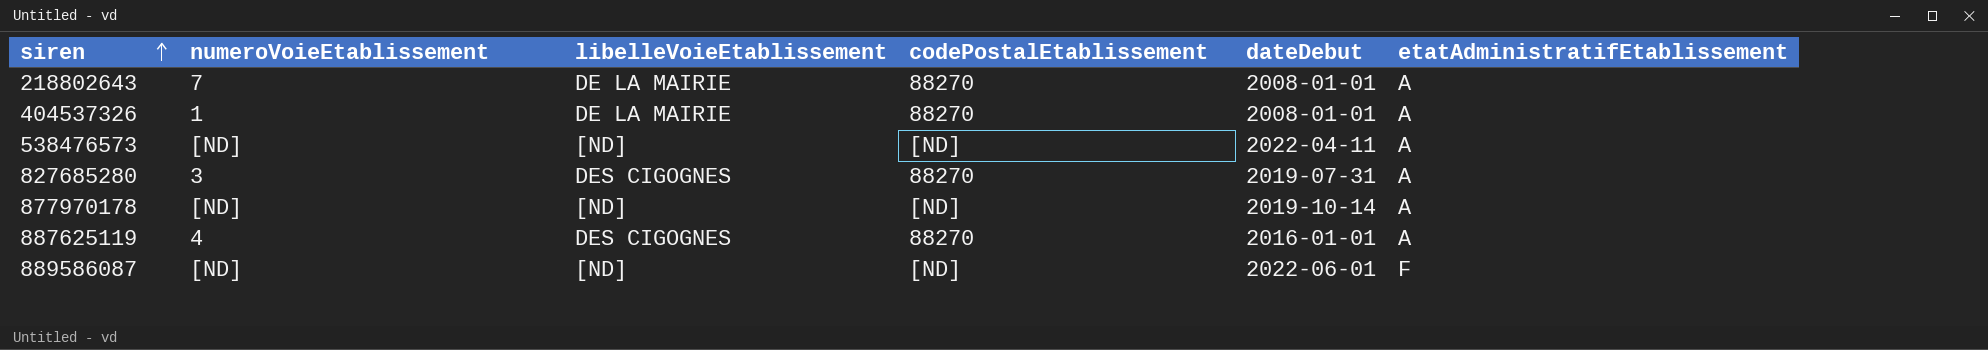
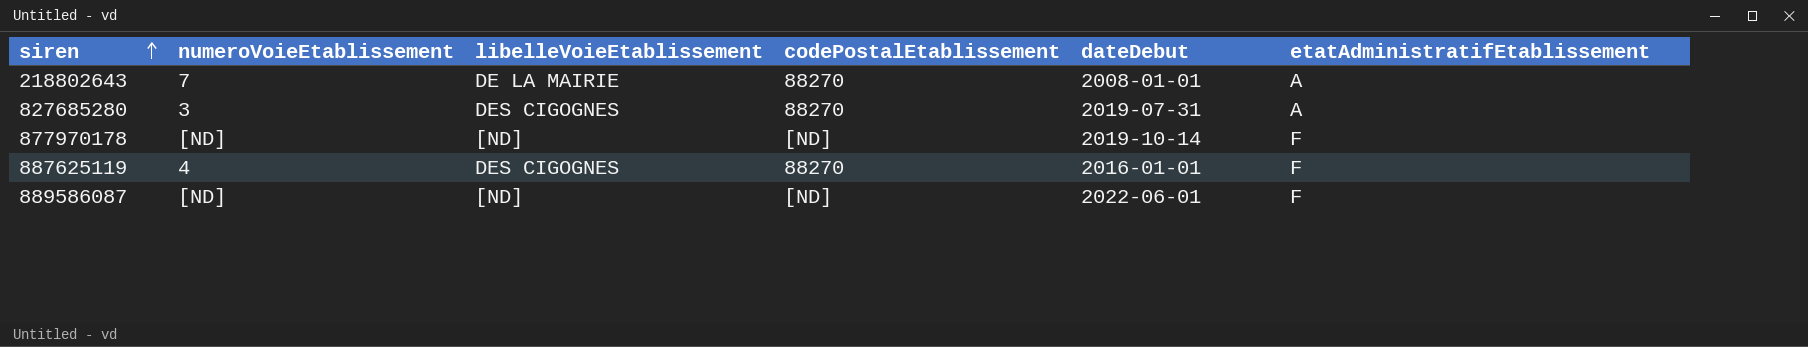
row 404537326: 1 | DE LA MAIRIE | 88270 | 2008-01-01 | A -> none
row 538476573: [ND] | [ND] | [ND] | 2022-04-11 | A -> none
877970178 | etatAdministratifEtablissement: A -> F
887625119 | etatAdministratifEtablissement: A -> F

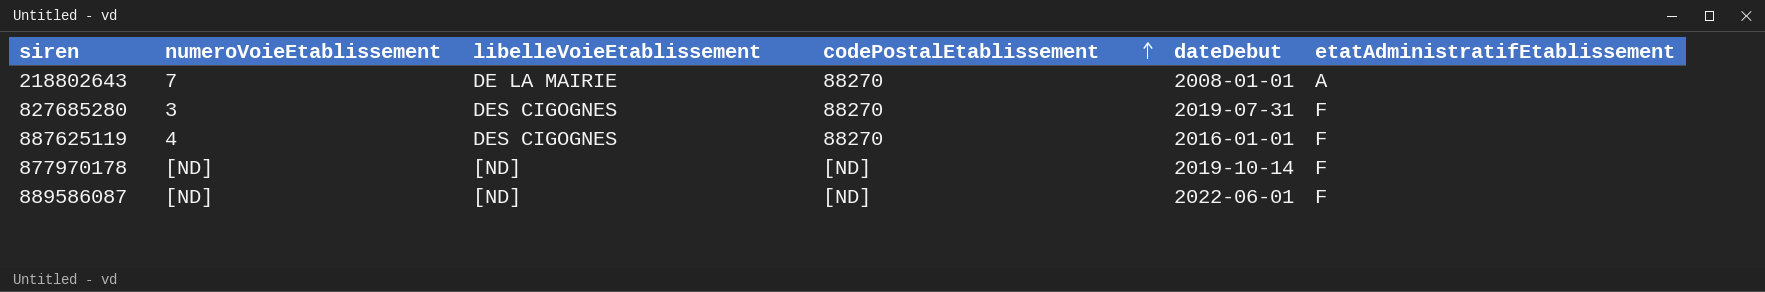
row order: siren ascending -> codePostalEtablissement ascending
827685280 | etatAdministratifEtablissement: A -> F

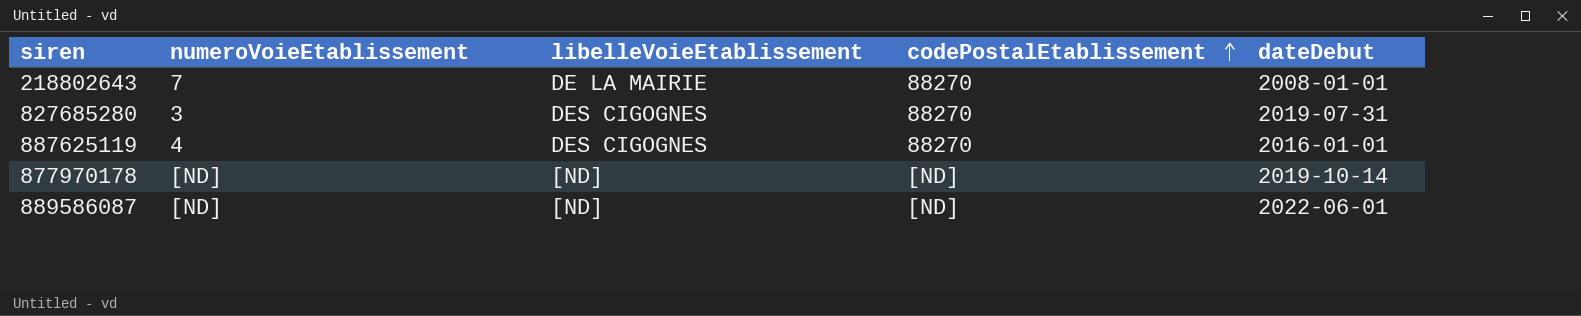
column etatAdministratifEtablissement | position: 6 -> none

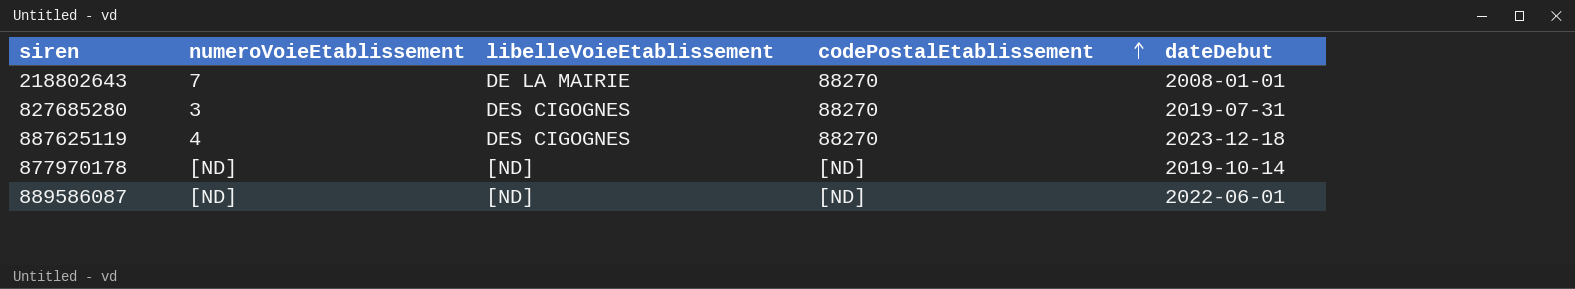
887625119 | dateDebut: 2016-01-01 -> 2023-12-18

